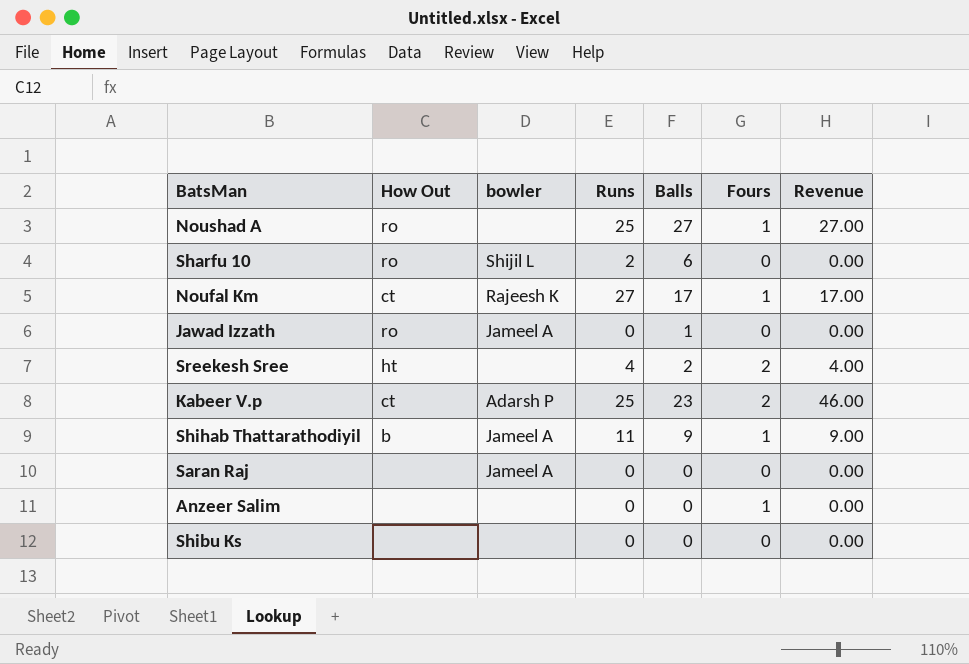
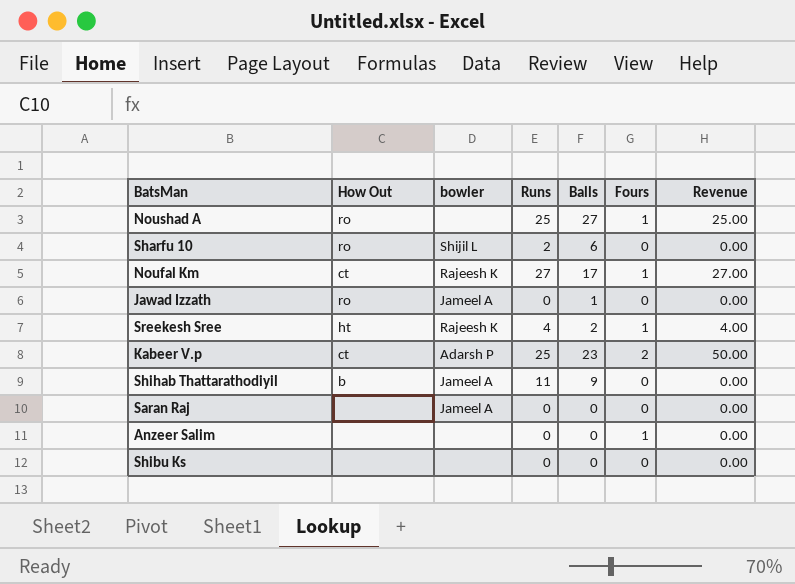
column Revenue | formula: [Balls] * [Fours] -> [Runs] * [Fours]
Sreekesh Sree | bowler: none -> Rajeesh K
Sreekesh Sree | Fours: 2 -> 1
Shihab Thattarathodiyil | Fours: 1 -> 0

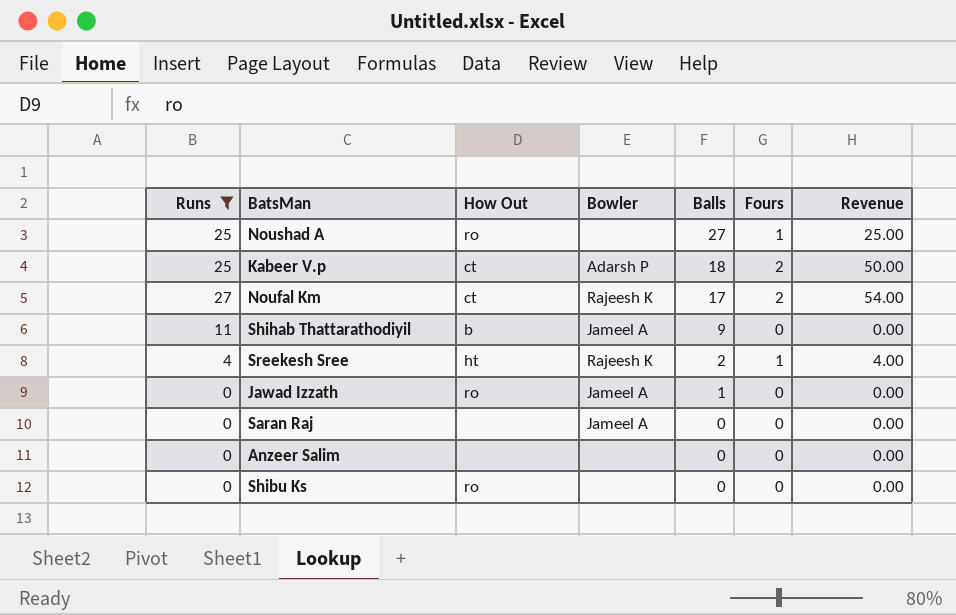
filter: none -> Runs != 2
row order: none -> Balls descending
column Runs | position: 4 -> 1
column name: bowler -> Bowler
Kabeer V.p | Balls: 23 -> 18
Noufal Km | Fours: 1 -> 2
Noufal Km | Revenue: 27.00 -> 54.00
Anzeer Salim | Fours: 1 -> 0
Shibu Ks | How Out: none -> ro

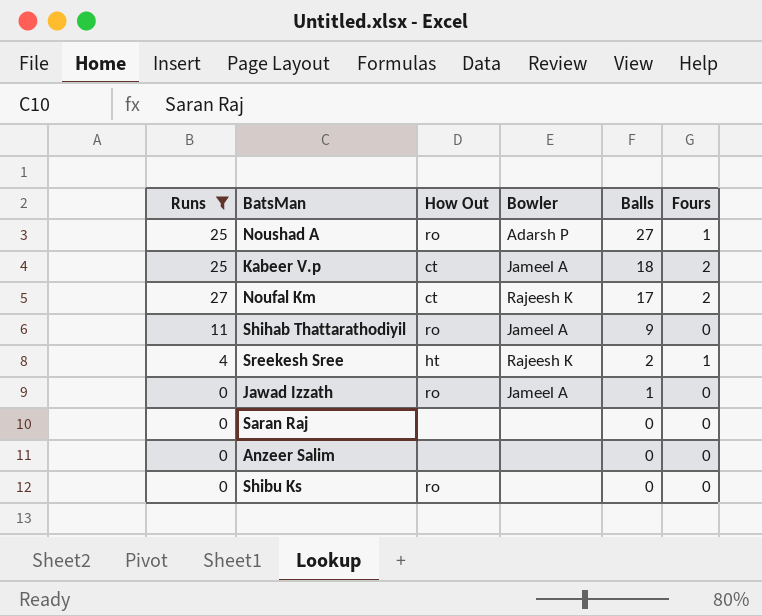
column Revenue | formula: [Runs] * [Fours] -> none
Noushad A | Bowler: none -> Adarsh P
Kabeer V.p | Bowler: Adarsh P -> Jameel A
Shihab Thattarathodiyil | How Out: b -> ro
Saran Raj | Bowler: Jameel A -> none

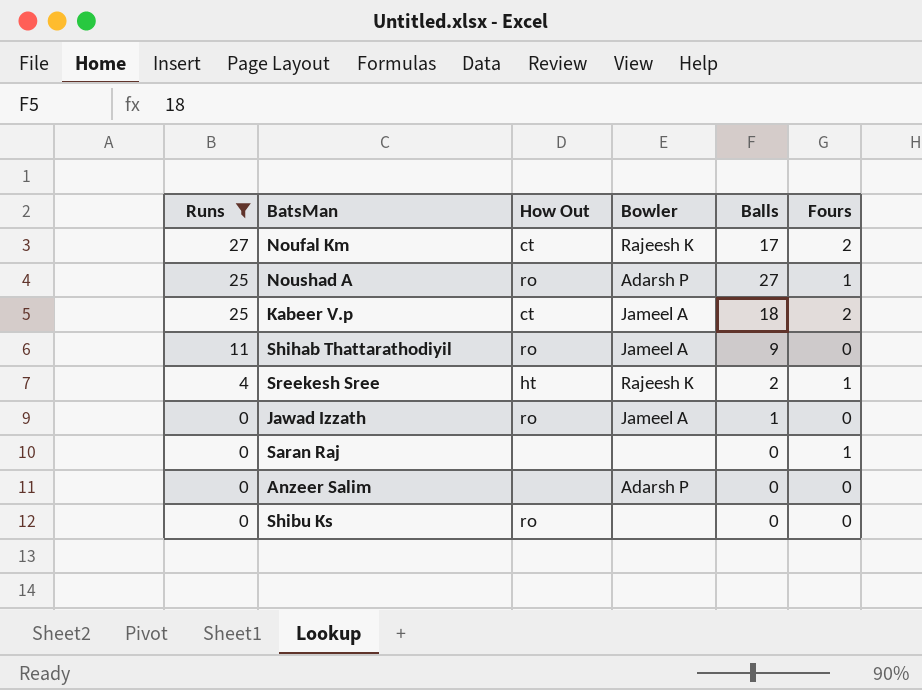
row order: Balls descending -> Runs descending
Saran Raj | Fours: 0 -> 1
Anzeer Salim | Bowler: none -> Adarsh P

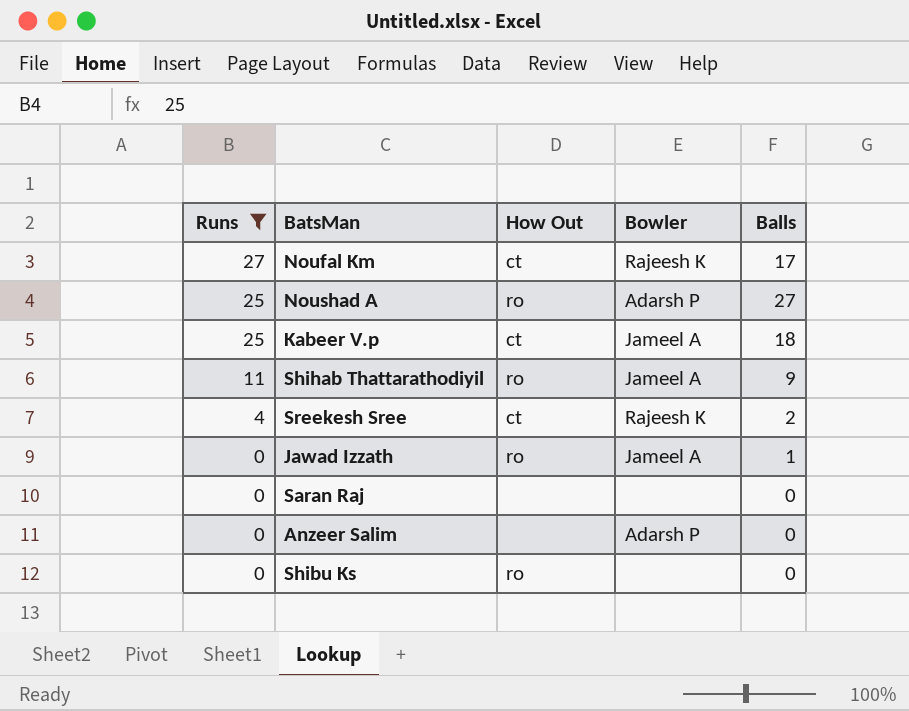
column Fours | position: 6 -> none
Sreekesh Sree | How Out: ht -> ct

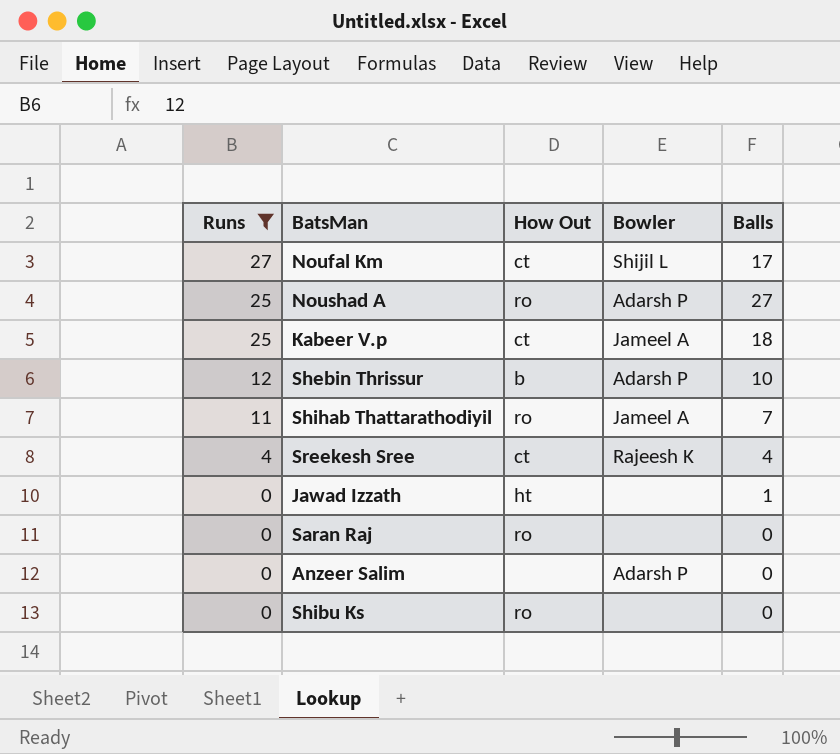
Noufal Km | Bowler: Rajeesh K -> Shijil L
row Shebin Thrissur: none -> 12 | b | Adarsh P | 10
Shihab Thattarathodiyil | Balls: 9 -> 7
Sreekesh Sree | Balls: 2 -> 4
Jawad Izzath | How Out: ro -> ht
Jawad Izzath | Bowler: Jameel A -> none
Saran Raj | How Out: none -> ro

